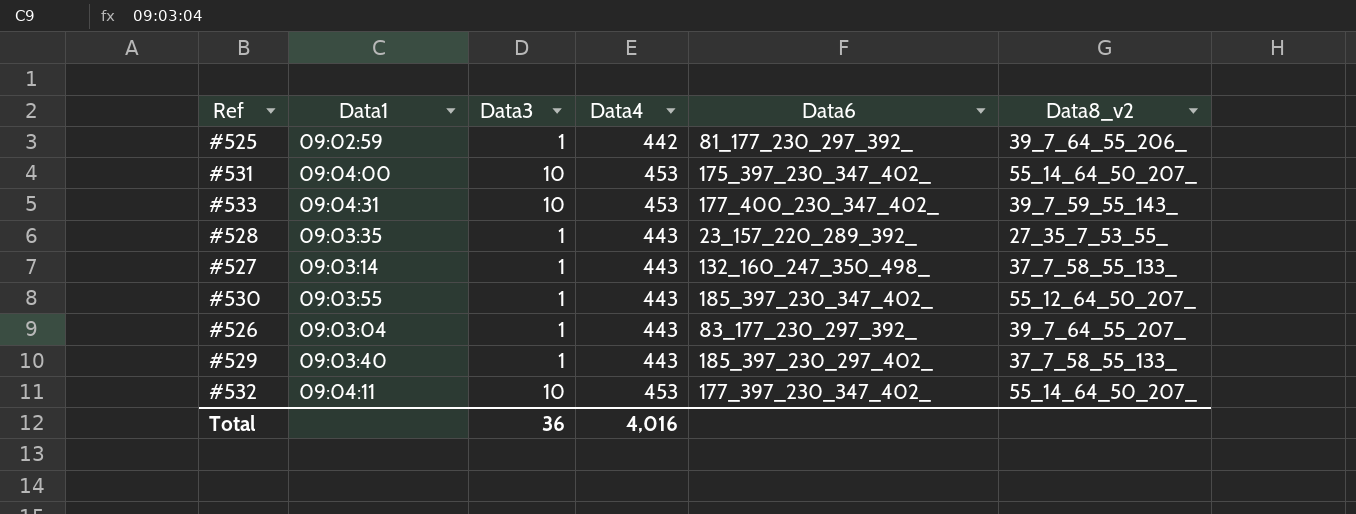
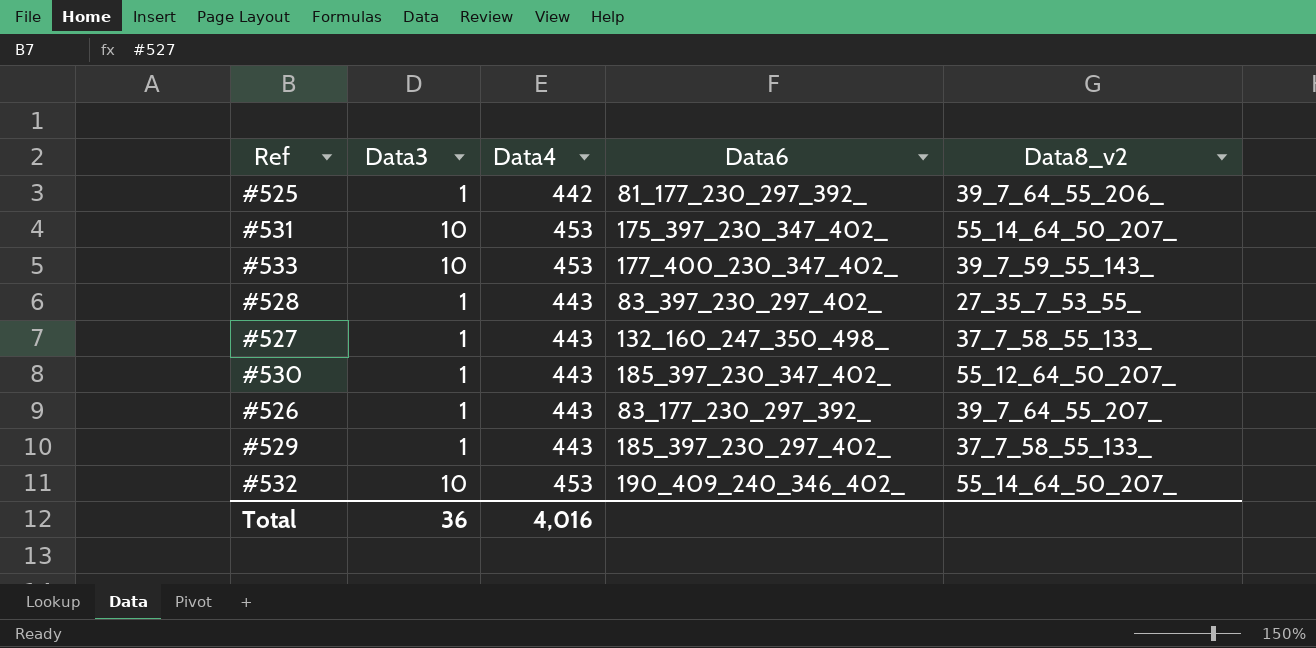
column Data1 | position: 2 -> none
#528 | Data6: 23_157_220_289_392_ -> 83_397_230_297_402_
#532 | Data6: 177_397_230_347_402_ -> 190_409_240_346_402_

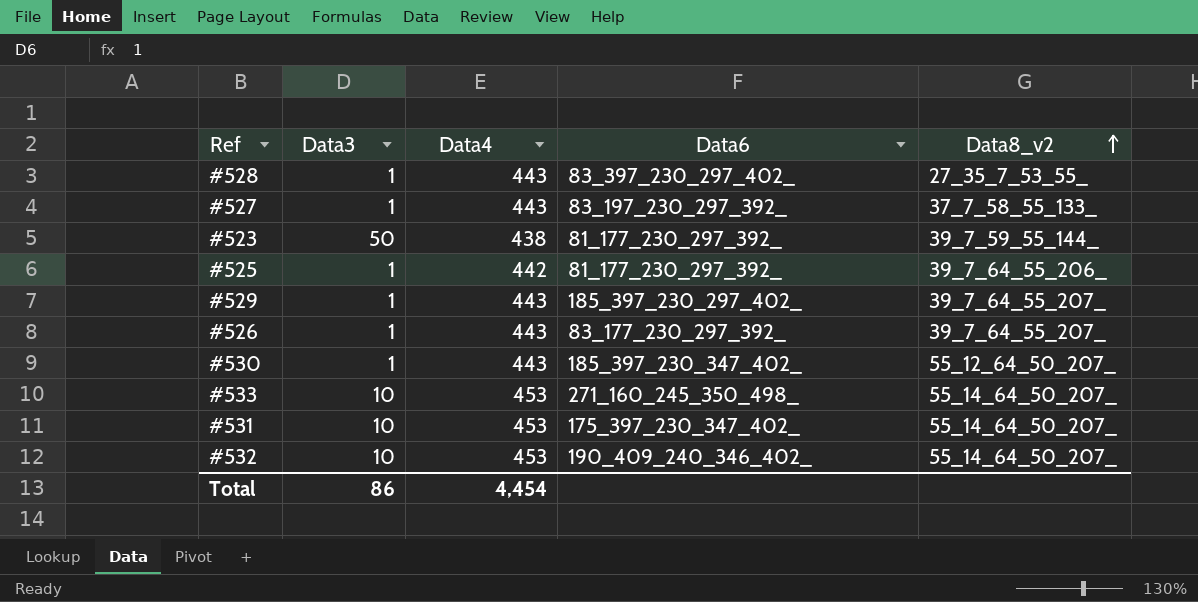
row order: none -> Data8_v2 ascending
#527 | Data6: 132_160_247_350_498_ -> 83_197_230_297_392_
row #523: none -> 50 | 438 | 81_177_230_297_392_ | 39_7_59_55_144_
#529 | Data8_v2: 37_7_58_55_133_ -> 39_7_64_55_207_
#533 | Data6: 177_400_230_347_402_ -> 271_160_245_350_498_
#533 | Data8_v2: 39_7_59_55_143_ -> 55_14_64_50_207_
Total | Data3: 36 -> 86
Total | Data4: 4,016 -> 4,454

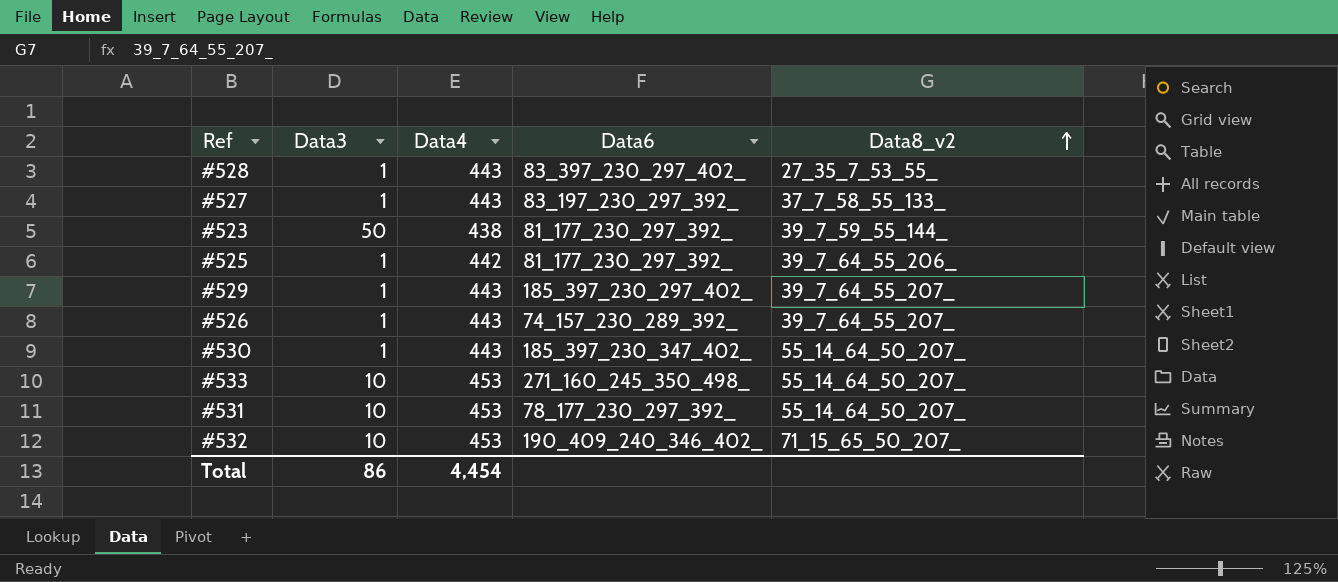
#526 | Data6: 83_177_230_297_392_ -> 74_157_230_289_392_
#530 | Data8_v2: 55_12_64_50_207_ -> 55_14_64_50_207_
#531 | Data6: 175_397_230_347_402_ -> 78_177_230_297_392_
#532 | Data8_v2: 55_14_64_50_207_ -> 71_15_65_50_207_

